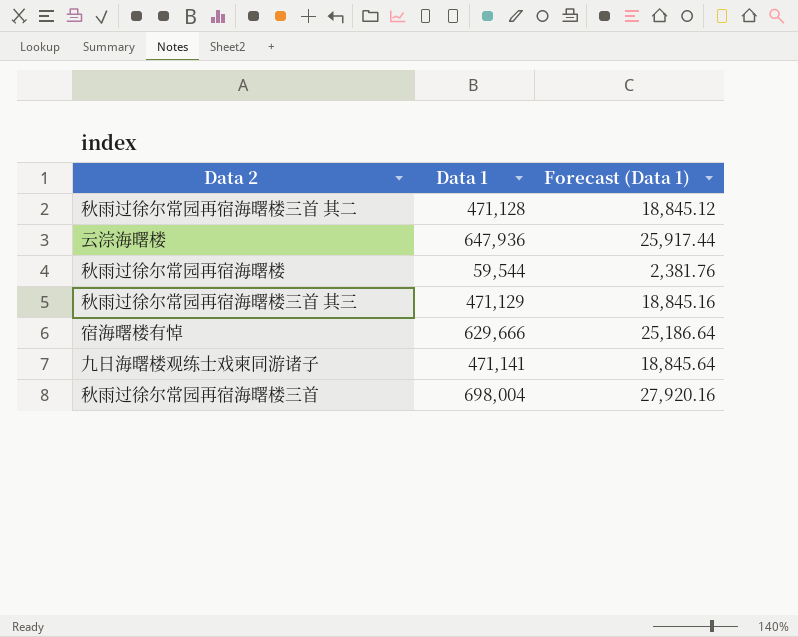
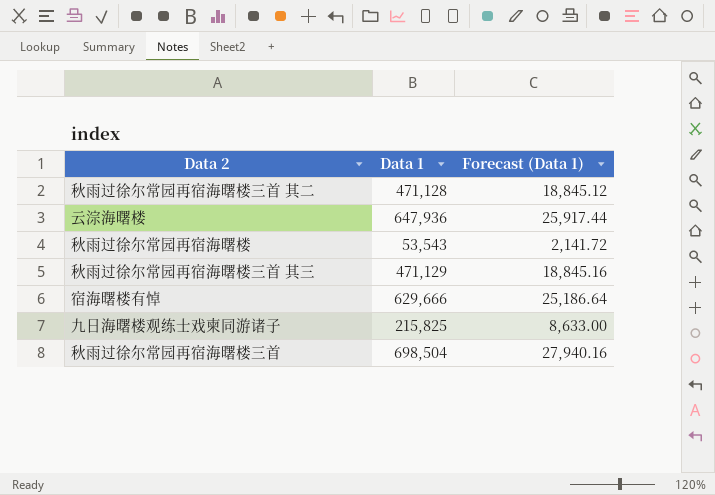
秋雨过徐尔常园再宿海曙楼 | Data 1: 59,544 -> 53,543
秋雨过徐尔常园再宿海曙楼 | Forecast (Data 1): 2,381.76 -> 2,141.72
九日海曙楼观练士戏柬同游诸子 | Data 1: 471,141 -> 215,825
九日海曙楼观练士戏柬同游诸子 | Forecast (Data 1): 18,845.64 -> 8,633.00
秋雨过徐尔常园再宿海曙楼三首 | Data 1: 698,004 -> 698,504
秋雨过徐尔常园再宿海曙楼三首 | Forecast (Data 1): 27,920.16 -> 27,940.16

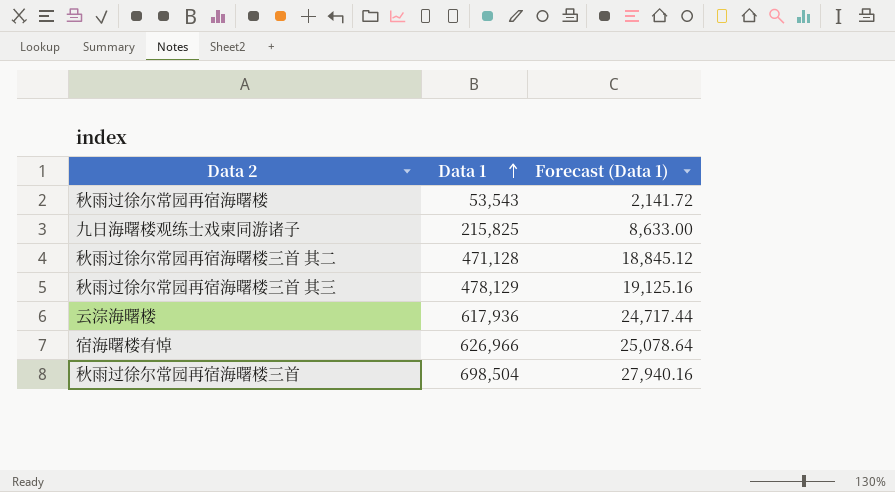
row order: none -> Data 1 ascending
秋雨过徐尔常园再宿海曙楼三首 其三 | Data 1: 471,129 -> 478,129
秋雨过徐尔常园再宿海曙楼三首 其三 | Forecast (Data 1): 18,845.16 -> 19,125.16
云淙海曙楼 | Data 1: 647,936 -> 617,936
云淙海曙楼 | Forecast (Data 1): 25,917.44 -> 24,717.44
宿海曙楼有悼 | Data 1: 629,666 -> 626,966
宿海曙楼有悼 | Forecast (Data 1): 25,186.64 -> 25,078.64

